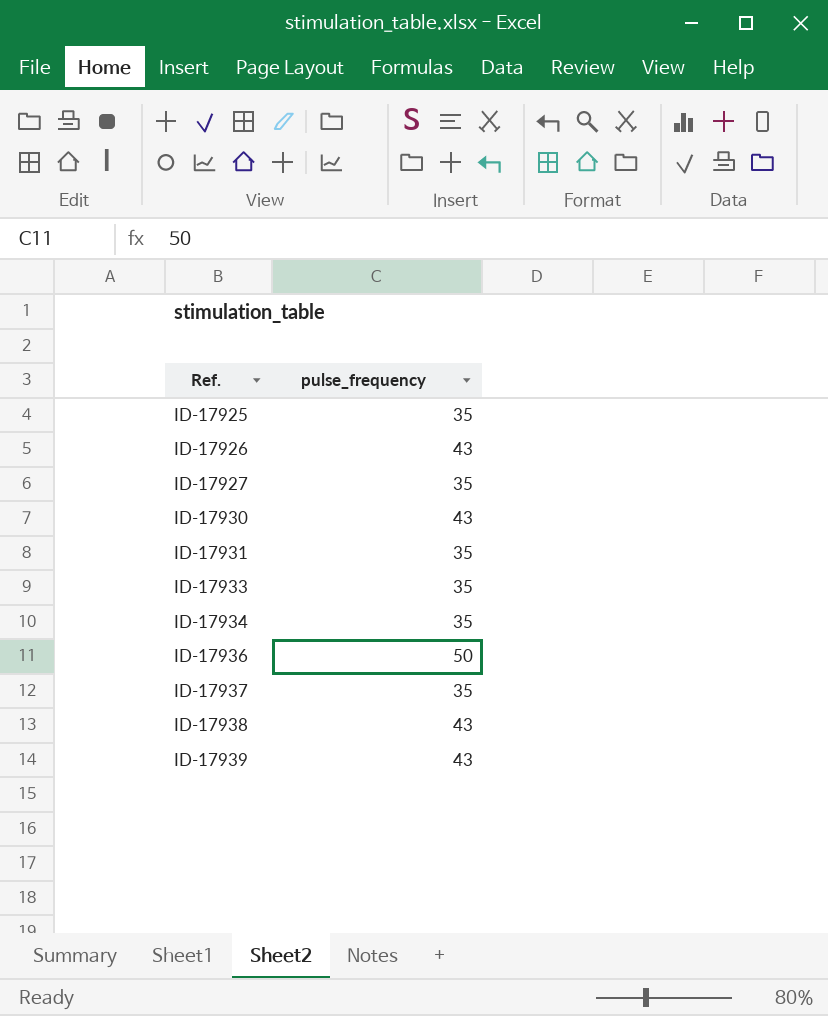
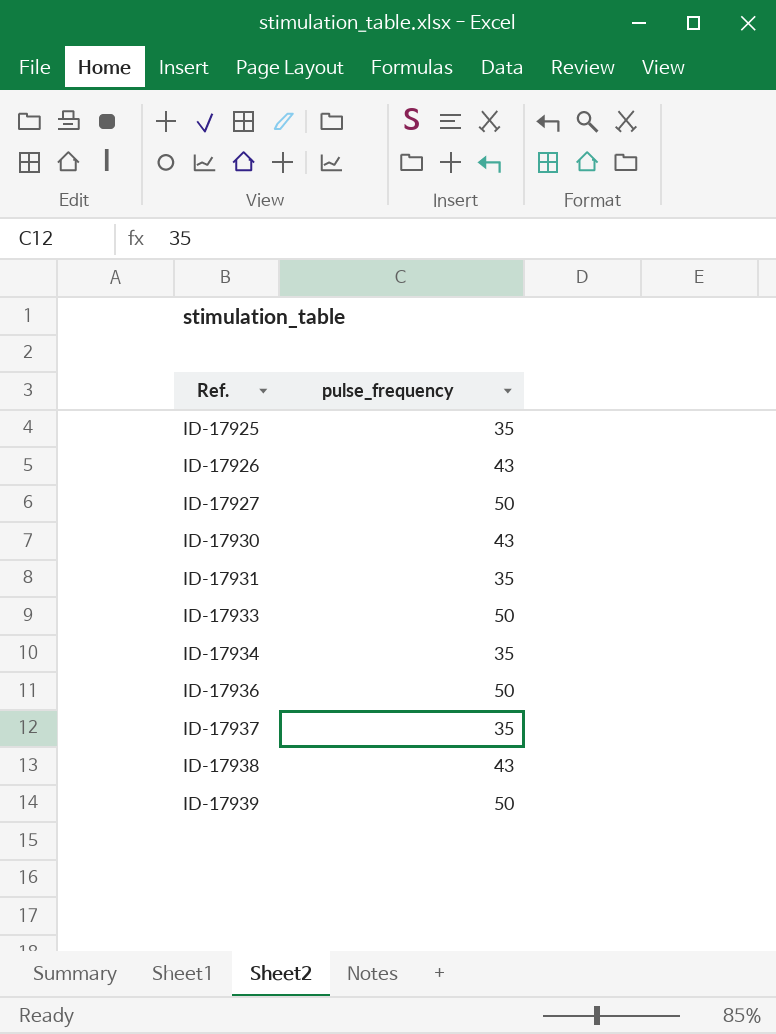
ID-17927 | pulse_frequency: 35 -> 50
ID-17933 | pulse_frequency: 35 -> 50
ID-17939 | pulse_frequency: 43 -> 50

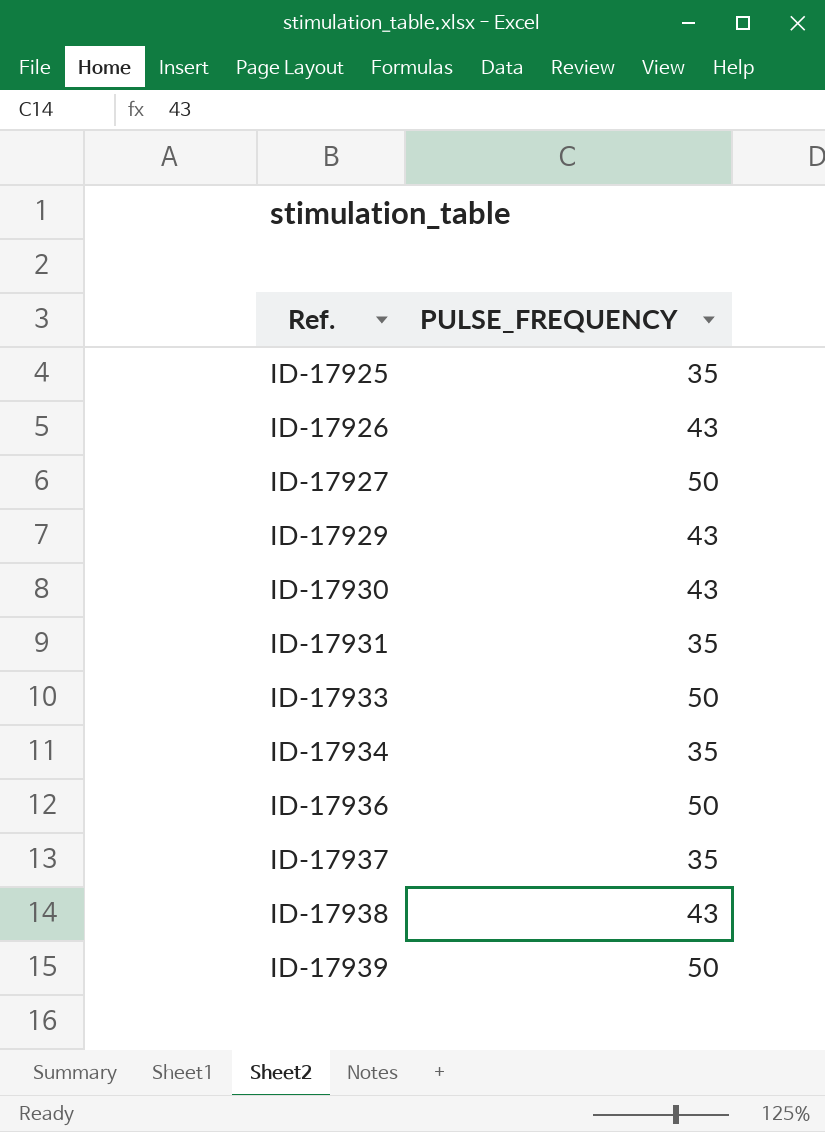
column name: pulse_frequency -> PULSE_FREQUENCY
row ID-17929: none -> 43

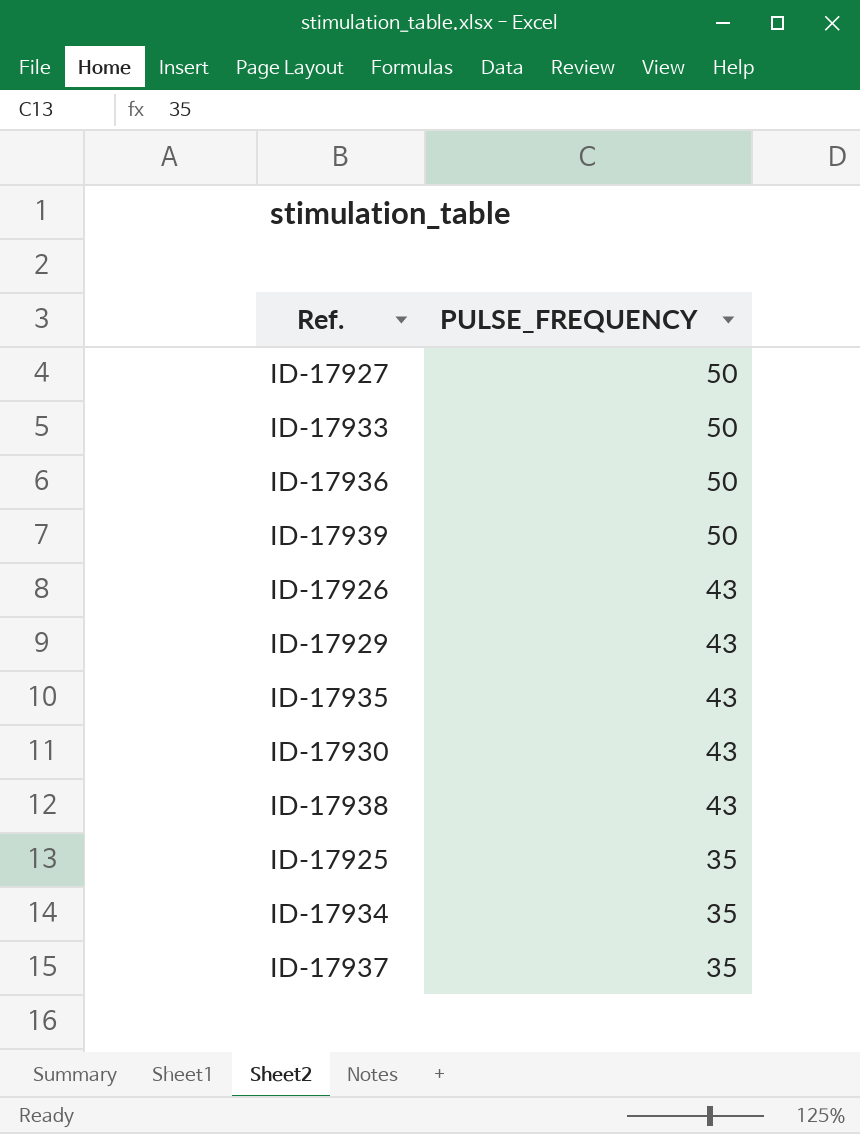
row order: Ref. ascending -> PULSE_FREQUENCY descending
row ID-17931: 35 -> none
row ID-17935: none -> 43

